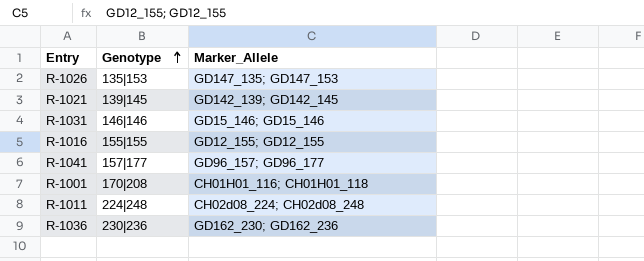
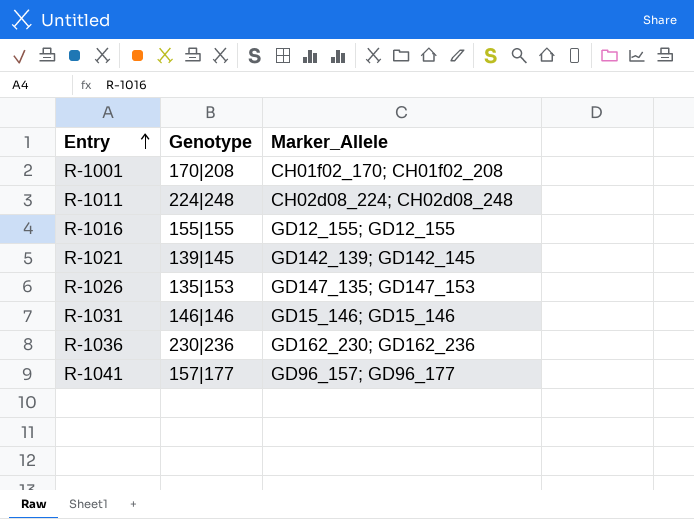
row order: Genotype ascending -> Entry ascending
R-1001 | Marker_Allele: CH01H01_116; CH01H01_118 -> CH01f02_170; CH01f02_208

